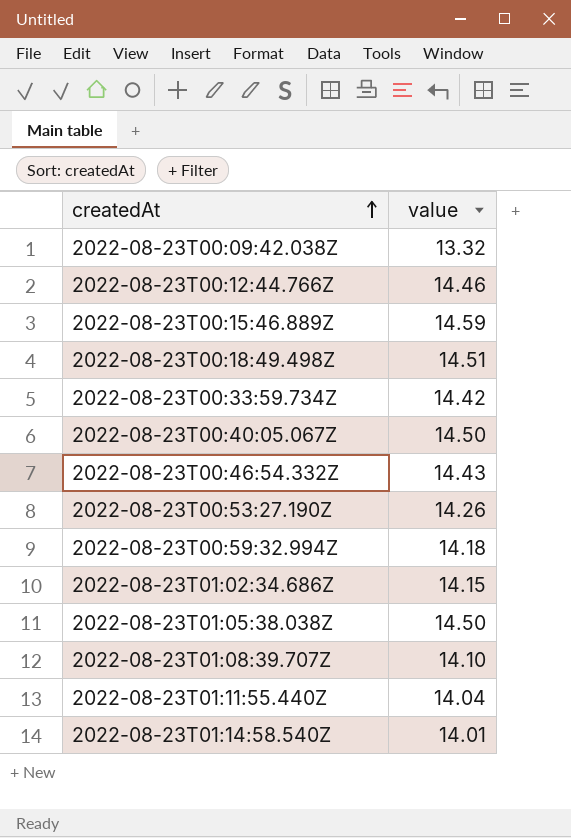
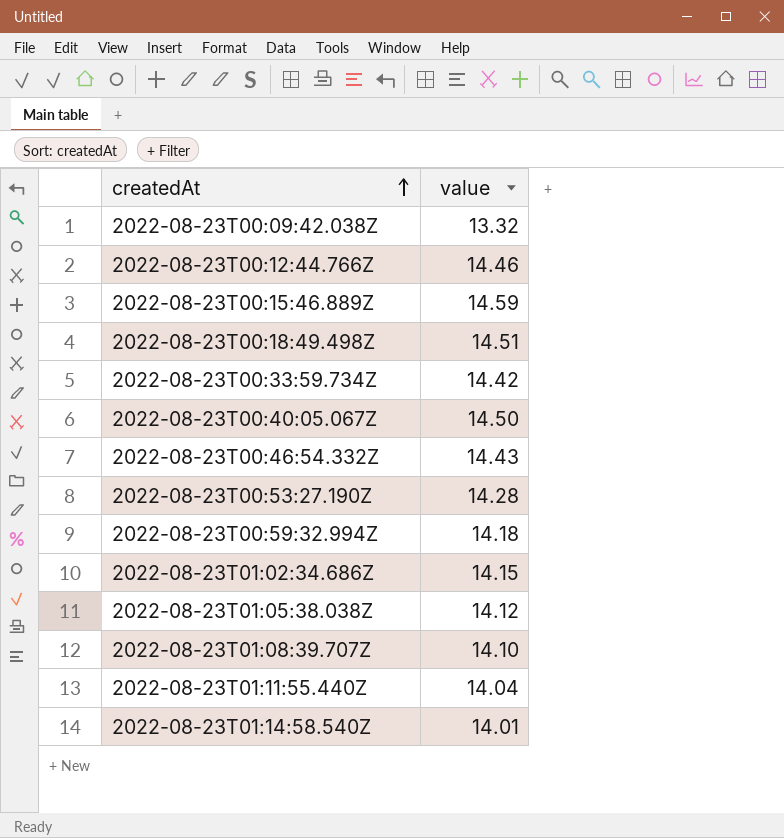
2022-08-23T00:53:27.190Z | value: 14.26 -> 14.28
2022-08-23T01:05:38.038Z | value: 14.50 -> 14.12

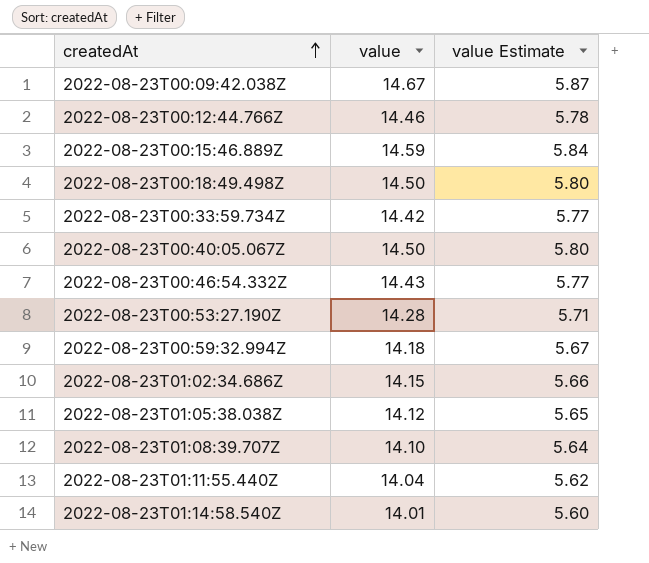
column value Estimate | formula: none -> [value] * 0.4
2022-08-23T00:09:42.038Z | value: 13.32 -> 14.67
2022-08-23T00:18:49.498Z | value: 14.51 -> 14.50

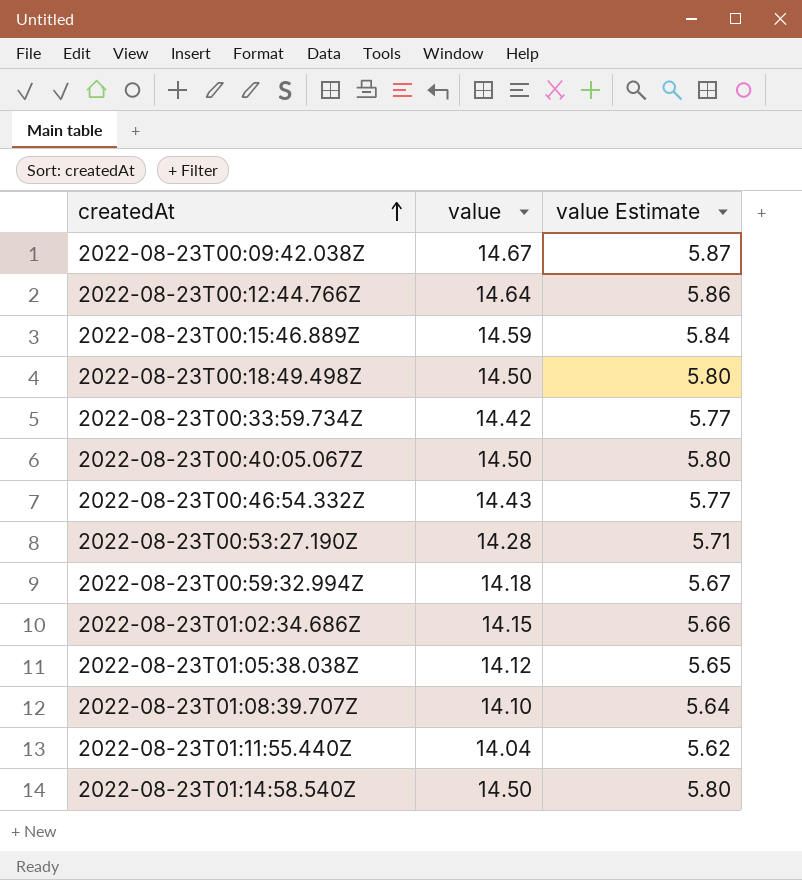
2022-08-23T00:12:44.766Z | value: 14.46 -> 14.64
2022-08-23T00:12:44.766Z | value Estimate: 5.78 -> 5.86
2022-08-23T01:14:58.540Z | value: 14.01 -> 14.50
2022-08-23T01:14:58.540Z | value Estimate: 5.60 -> 5.80

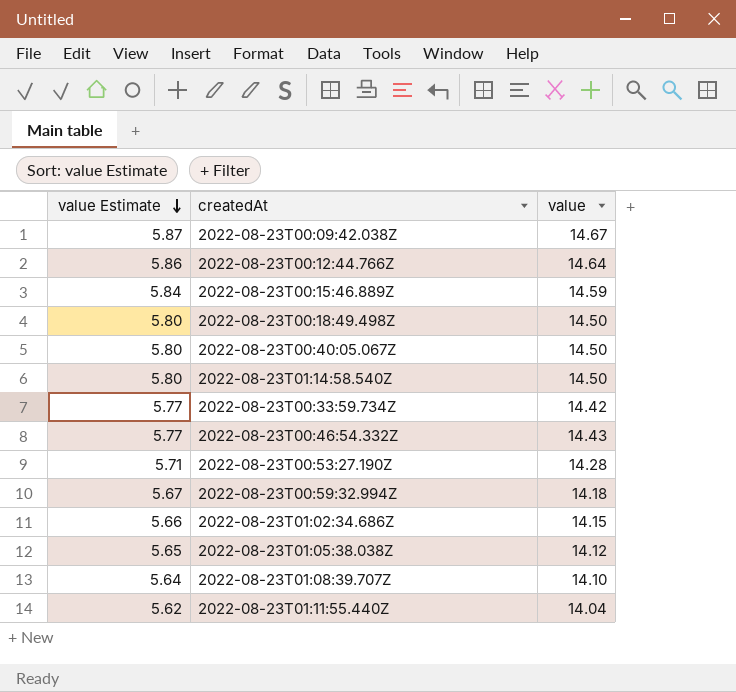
row order: createdAt ascending -> value Estimate descending
column value Estimate | position: 3 -> 1

